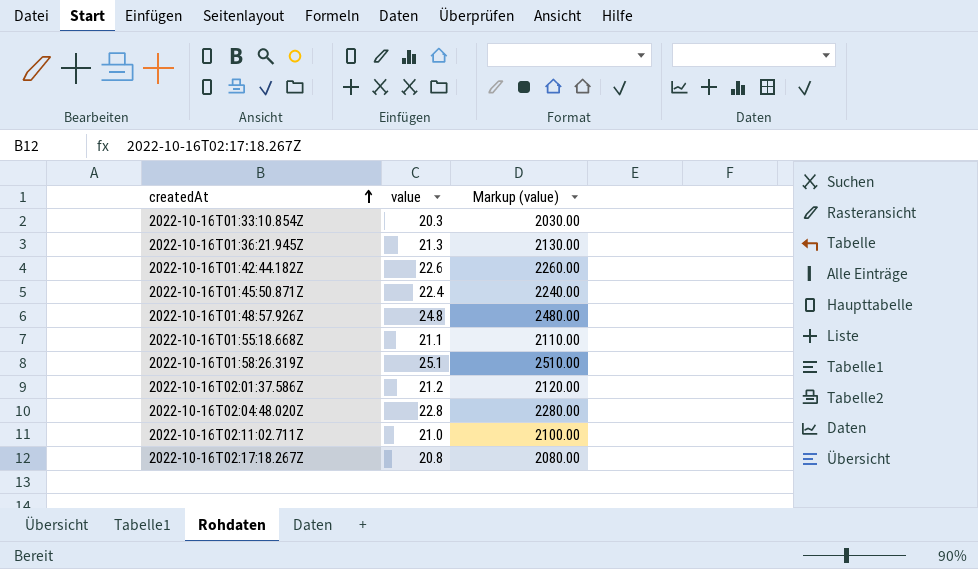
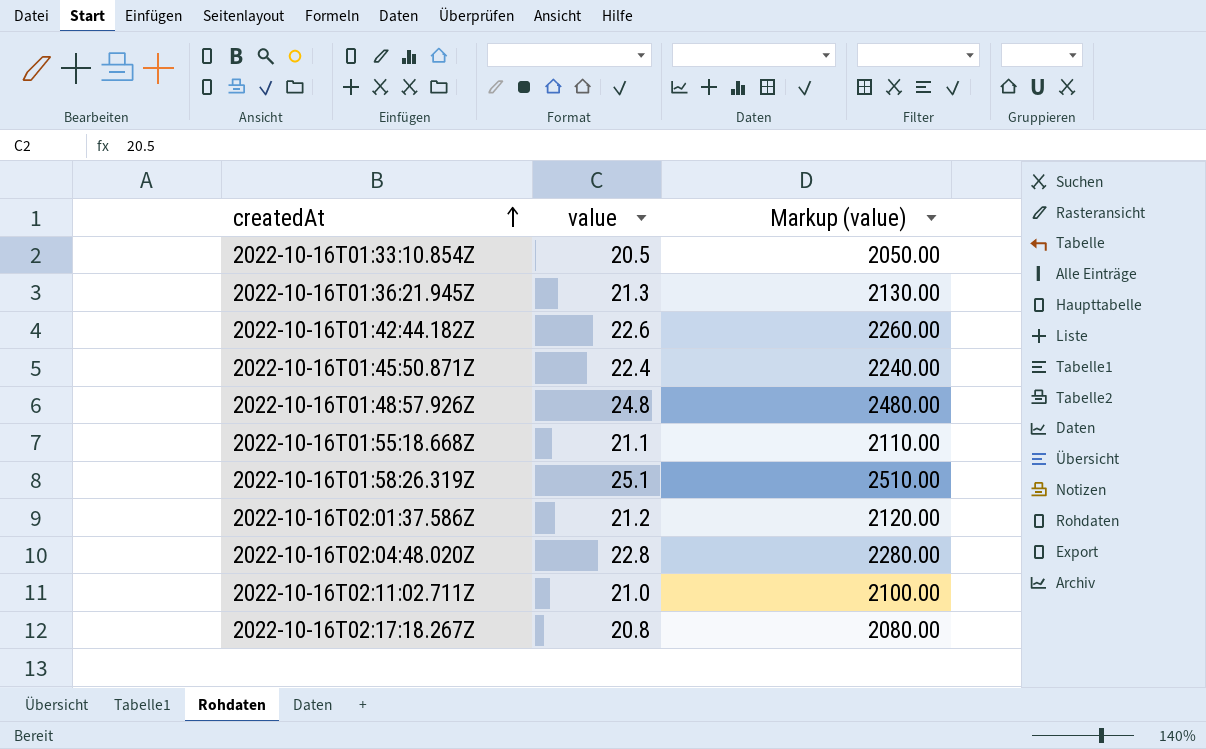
2022-10-16T01:33:10.854Z | value: 20.3 -> 20.5
2022-10-16T01:33:10.854Z | Markup (value): 2030.00 -> 2050.00

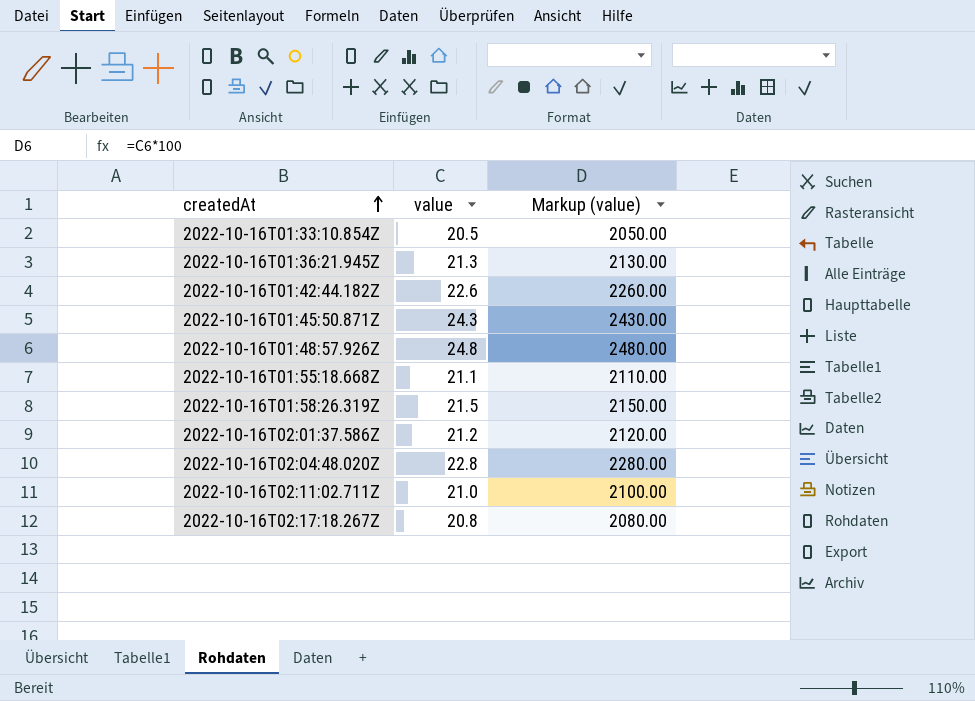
2022-10-16T01:45:50.871Z | value: 22.4 -> 24.3
2022-10-16T01:45:50.871Z | Markup (value): 2240.00 -> 2430.00
2022-10-16T01:58:26.319Z | value: 25.1 -> 21.5
2022-10-16T01:58:26.319Z | Markup (value): 2510.00 -> 2150.00

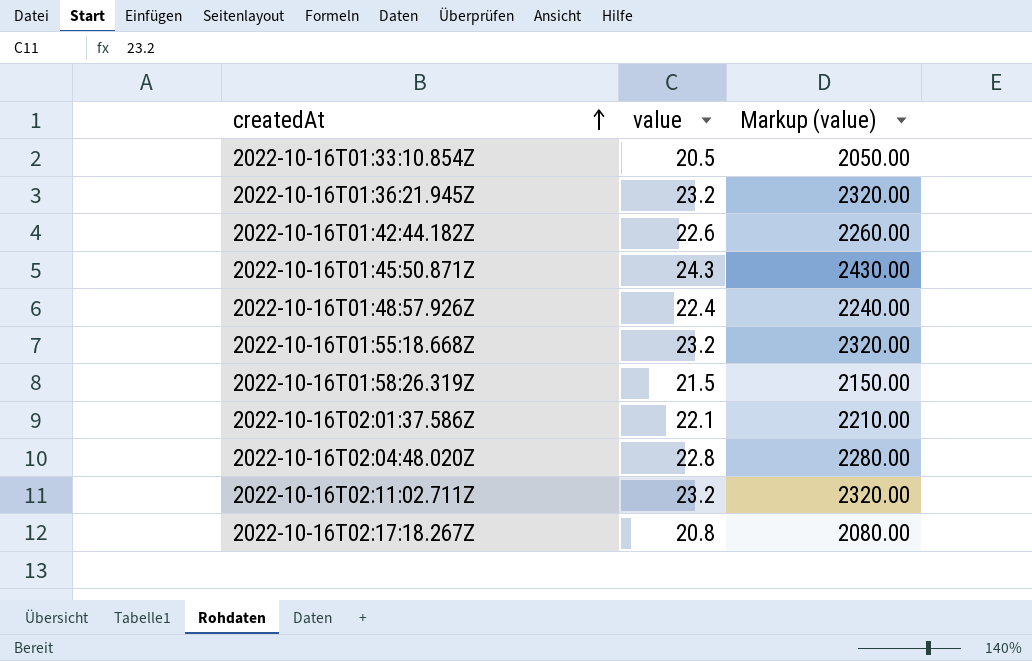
2022-10-16T01:36:21.945Z | value: 21.3 -> 23.2
2022-10-16T01:36:21.945Z | Markup (value): 2130.00 -> 2320.00
2022-10-16T01:48:57.926Z | value: 24.8 -> 22.4
2022-10-16T01:48:57.926Z | Markup (value): 2480.00 -> 2240.00
2022-10-16T01:55:18.668Z | value: 21.1 -> 23.2
2022-10-16T01:55:18.668Z | Markup (value): 2110.00 -> 2320.00
2022-10-16T02:01:37.586Z | value: 21.2 -> 22.1
2022-10-16T02:01:37.586Z | Markup (value): 2120.00 -> 2210.00
2022-10-16T02:11:02.711Z | value: 21.0 -> 23.2
2022-10-16T02:11:02.711Z | Markup (value): 2100.00 -> 2320.00

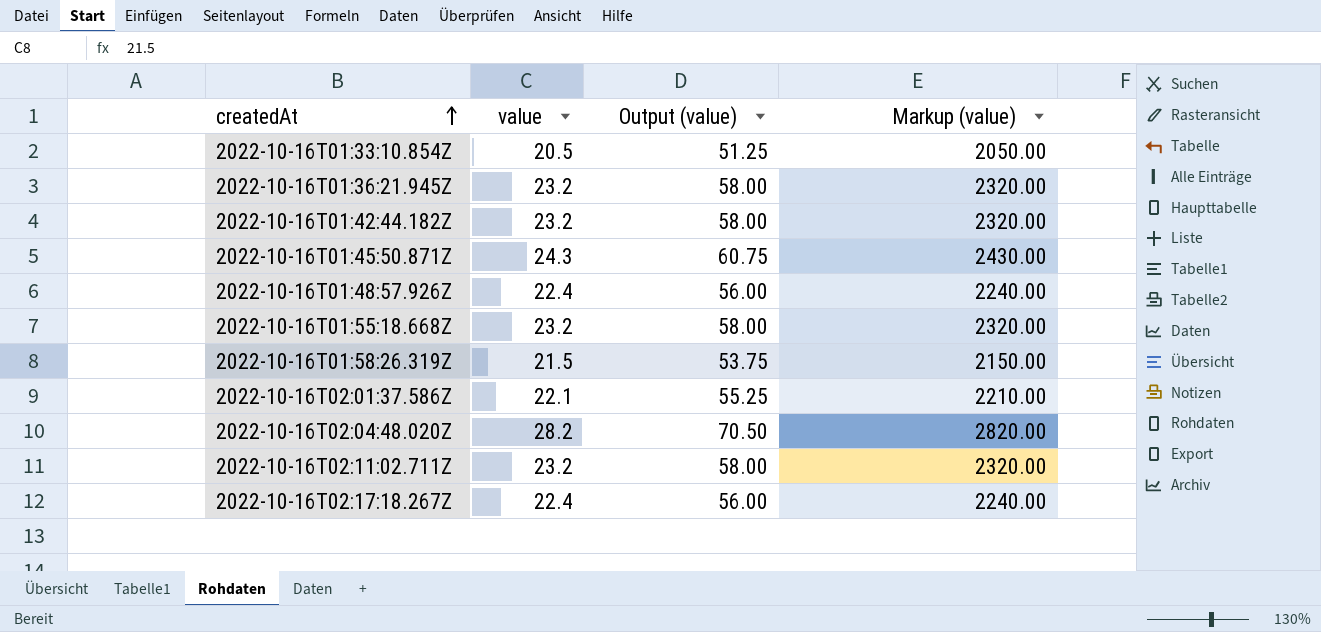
column Output (value) | formula: none -> [value] * 2.5
2022-10-16T01:42:44.182Z | value: 22.6 -> 23.2
2022-10-16T01:42:44.182Z | Markup (value): 2260.00 -> 2320.00
2022-10-16T02:04:48.020Z | value: 22.8 -> 28.2
2022-10-16T02:04:48.020Z | Markup (value): 2280.00 -> 2820.00
2022-10-16T02:17:18.267Z | value: 20.8 -> 22.4
2022-10-16T02:17:18.267Z | Markup (value): 2080.00 -> 2240.00

